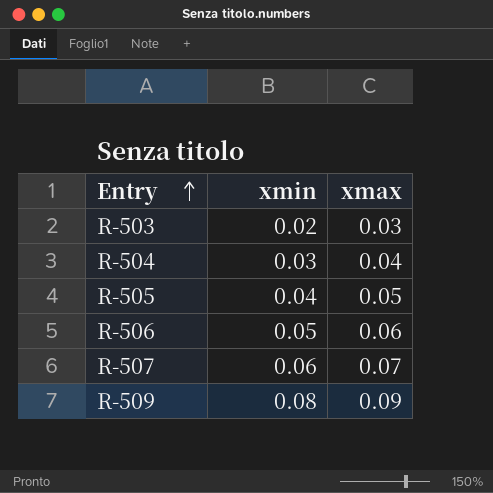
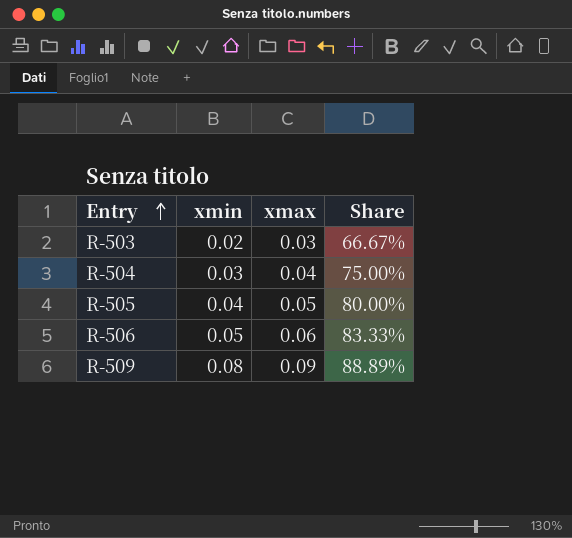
column Share | formula: none -> [xmin] / [xmax]
row R-507: 0.06 | 0.07 -> none

